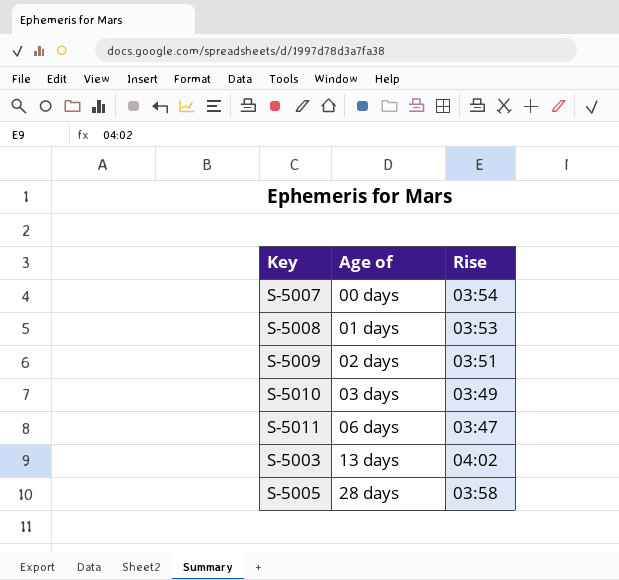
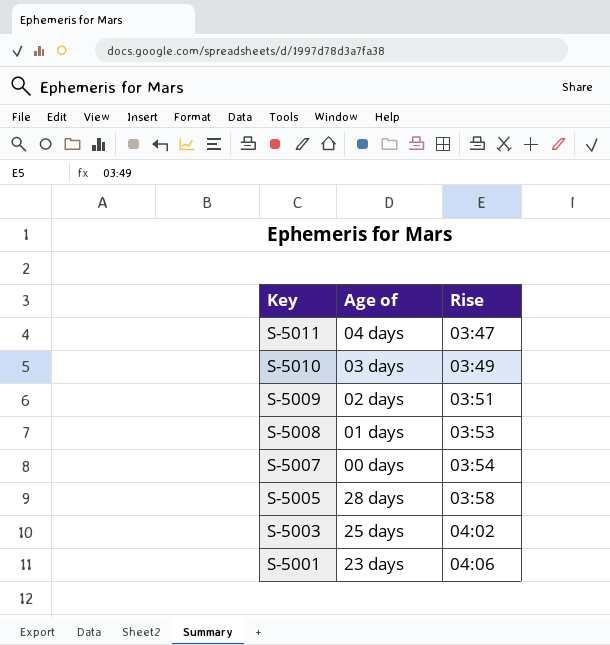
row order: Age of ascending -> Key descending
S-5011 | Age of: 06 days -> 04 days
S-5003 | Age of: 13 days -> 25 days
row S-5001: none -> 23 days | 04:06

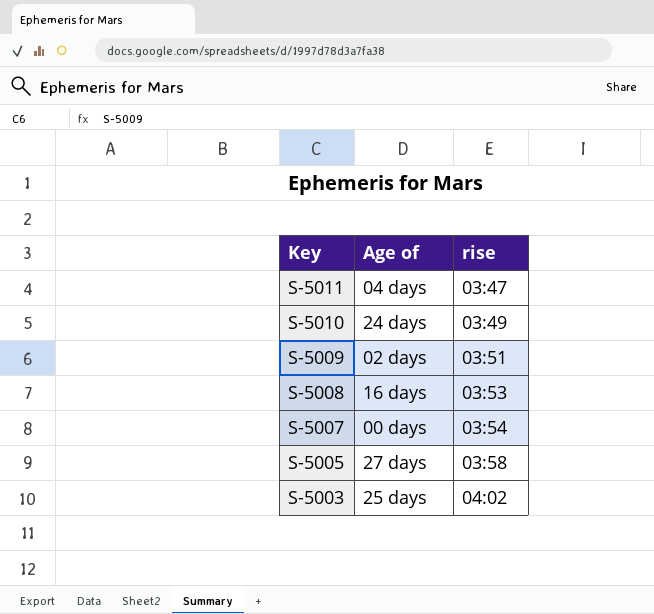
column name: Rise -> rise
row S-5001: 23 days | 04:06 -> none
S-5010 | Age of: 03 days -> 24 days
S-5008 | Age of: 01 days -> 16 days
S-5005 | Age of: 28 days -> 27 days

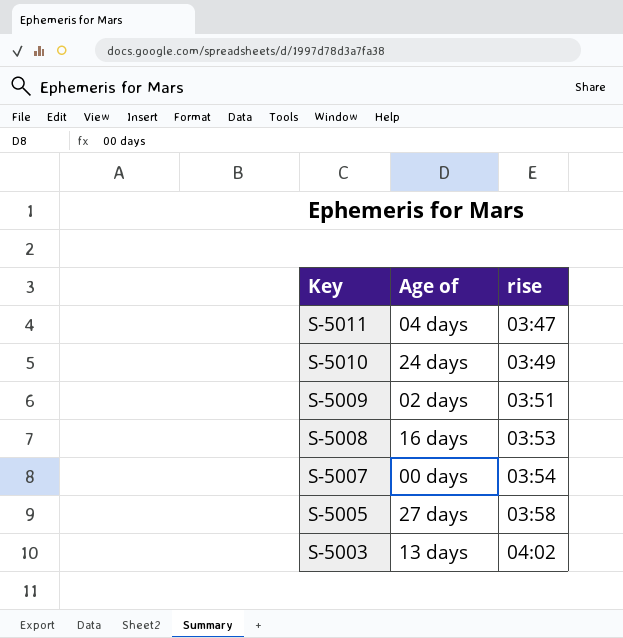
S-5003 | Age of: 25 days -> 13 days

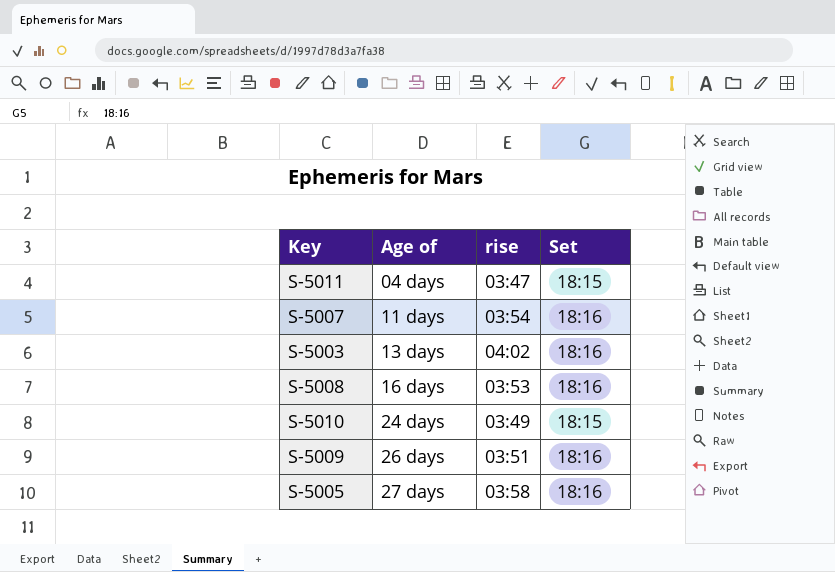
row order: Key descending -> Age of ascending
column Set | position: none -> 4
S-5007 | Age of: 00 days -> 11 days
S-5009 | Age of: 02 days -> 26 days

